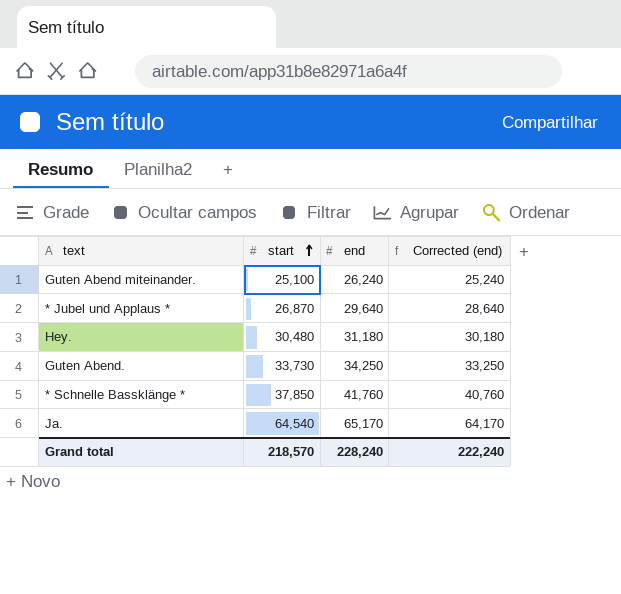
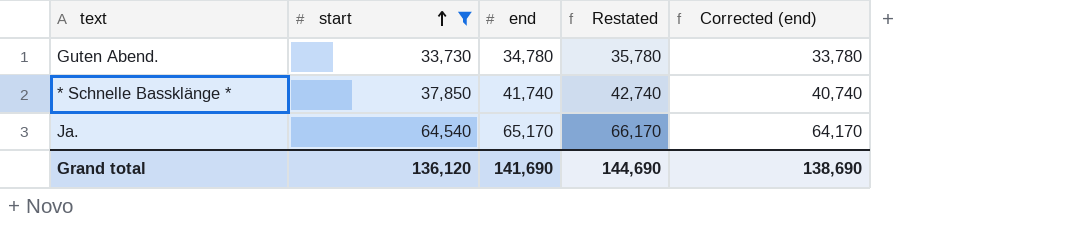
filter: none -> start >= 33,730
column Restated | formula: none -> [end] + 1000
Guten Abend. | end: 34,250 -> 34,780
Guten Abend. | Corrected (end): 33,250 -> 33,780
* Schnelle Bassklänge * | end: 41,760 -> 41,740
* Schnelle Bassklänge * | Corrected (end): 40,760 -> 40,740
Grand total | start: 218,570 -> 136,120
Grand total | end: 228,240 -> 141,690
Grand total | Corrected (end): 222,240 -> 138,690

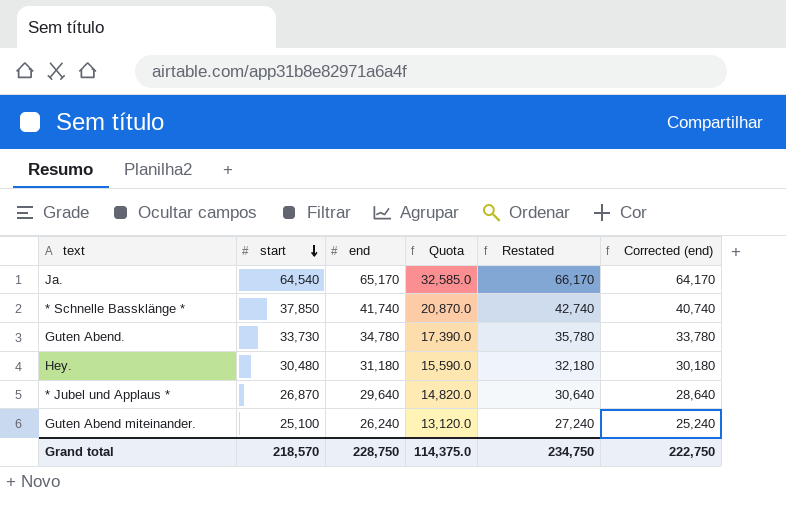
filter: start >= 33,730 -> none
row order: start ascending -> start descending
column Quota | formula: none -> [end] * 0.5
Grand total | start: 136,120 -> 218,570
Grand total | end: 141,690 -> 228,750
Grand total | Restated: 144,690 -> 234,750
Grand total | Corrected (end): 138,690 -> 222,750

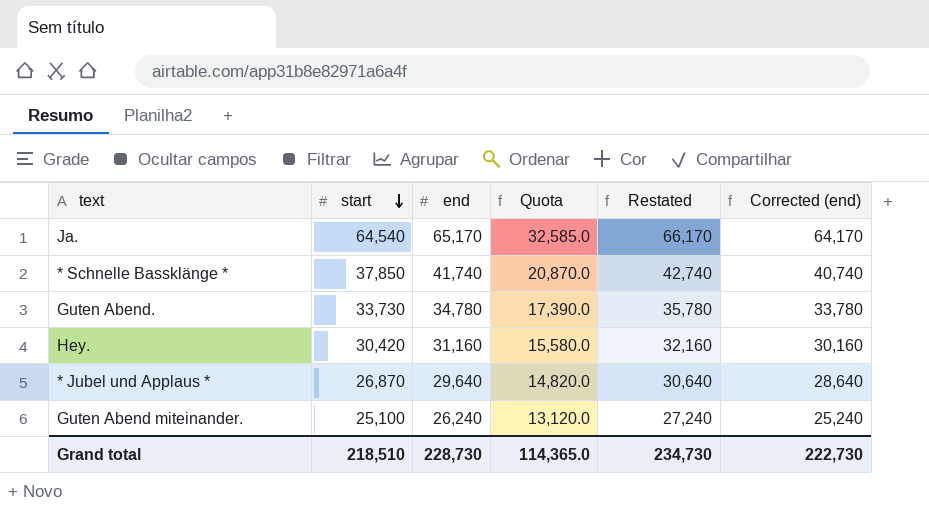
Hey. | start: 30,480 -> 30,420
Hey. | end: 31,180 -> 31,160
Hey. | Quota: 15,590.0 -> 15,580.0
Hey. | Restated: 32,180 -> 32,160
Hey. | Corrected (end): 30,180 -> 30,160
Grand total | start: 218,570 -> 218,510
Grand total | end: 228,750 -> 228,730
Grand total | Quota: 114,375.0 -> 114,365.0
Grand total | Restated: 234,750 -> 234,730
Grand total | Corrected (end): 222,750 -> 222,730

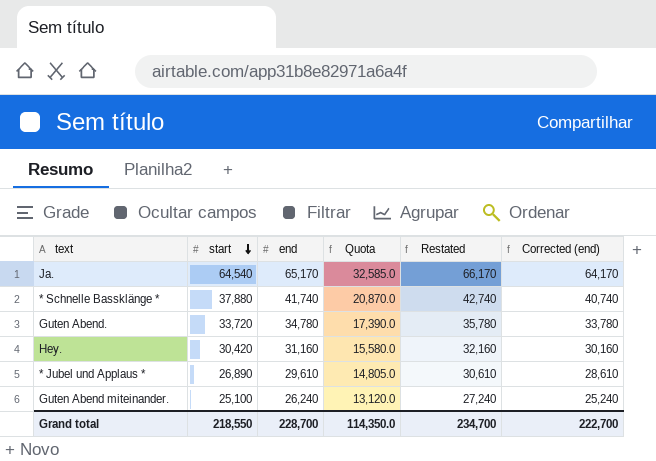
* Schnelle Bassklänge * | start: 37,850 -> 37,880
Guten Abend. | start: 33,730 -> 33,720
* Jubel und Applaus * | start: 26,870 -> 26,890
* Jubel und Applaus * | end: 29,640 -> 29,610
* Jubel und Applaus * | Quota: 14,820.0 -> 14,805.0
* Jubel und Applaus * | Restated: 30,640 -> 30,610
* Jubel und Applaus * | Corrected (end): 28,640 -> 28,610
Grand total | start: 218,510 -> 218,550
Grand total | end: 228,730 -> 228,700
Grand total | Quota: 114,365.0 -> 114,350.0
Grand total | Restated: 234,730 -> 234,700
Grand total | Corrected (end): 222,730 -> 222,700

